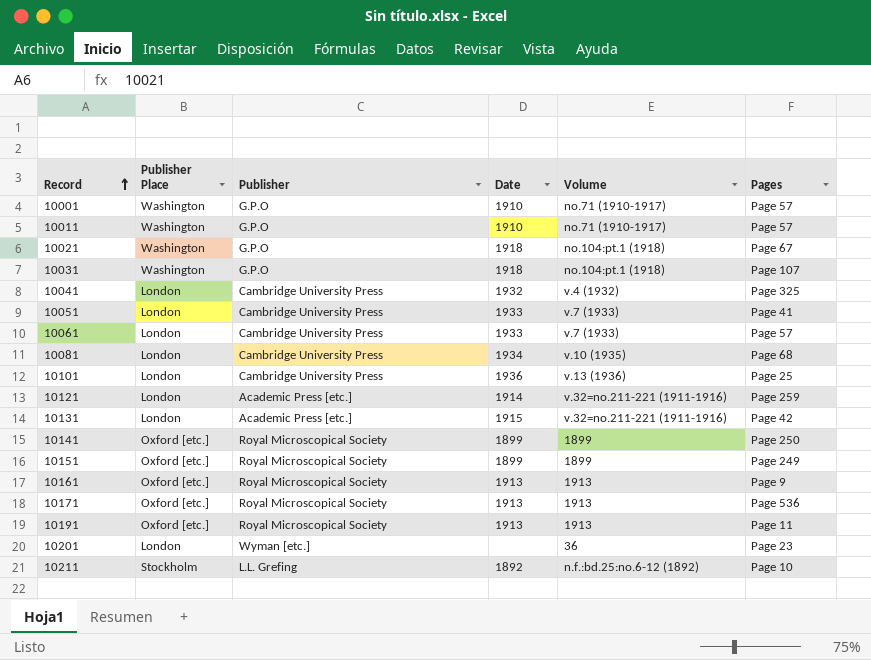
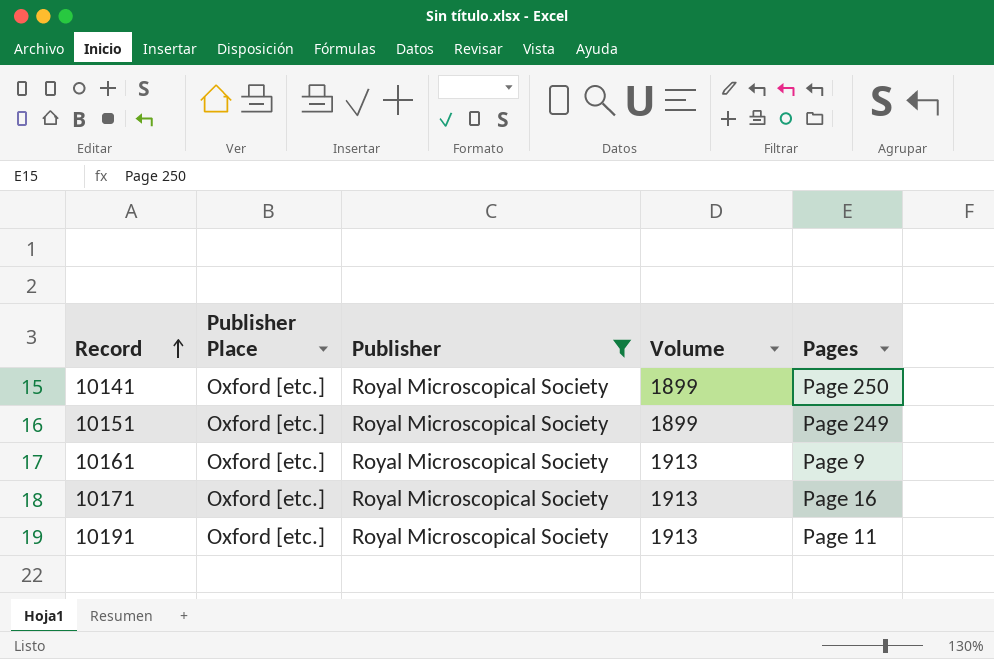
filter: none -> Publisher = Royal Microscopical Society
column Date | position: 4 -> none
10171 | Pages: Page 536 -> Page 16

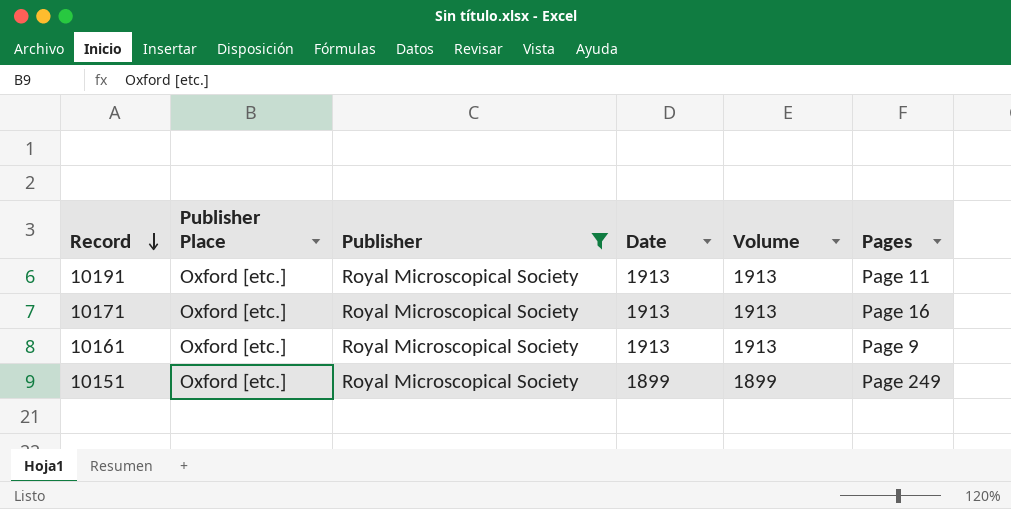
row order: Record ascending -> Record descending
column Date | position: none -> 4
row 10141: Oxford [etc.] | Royal Microscopical Society | 1899 | Page 250 -> none

